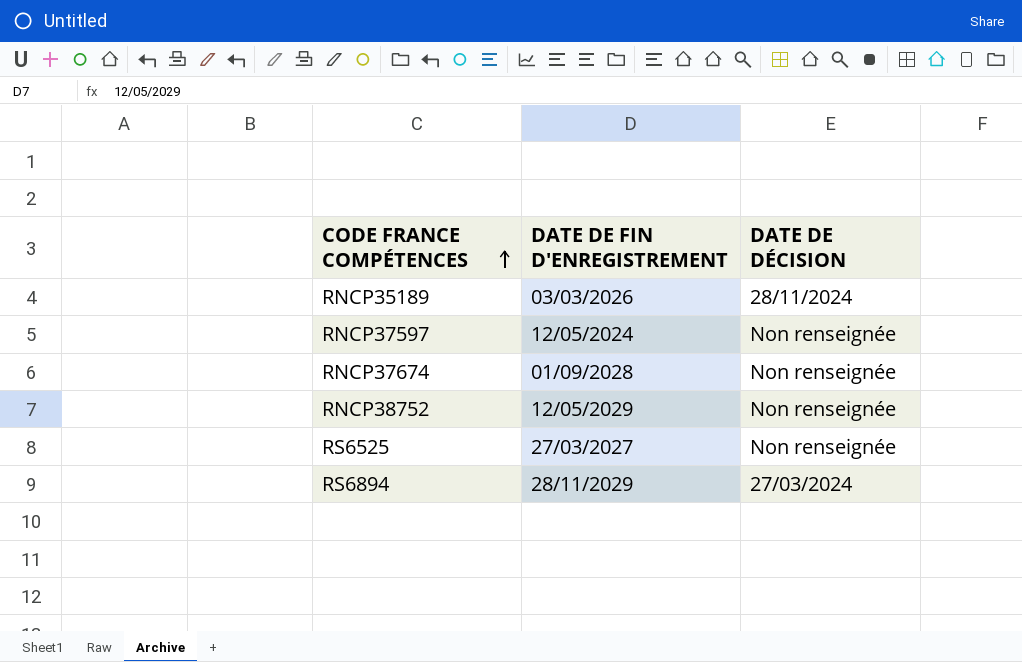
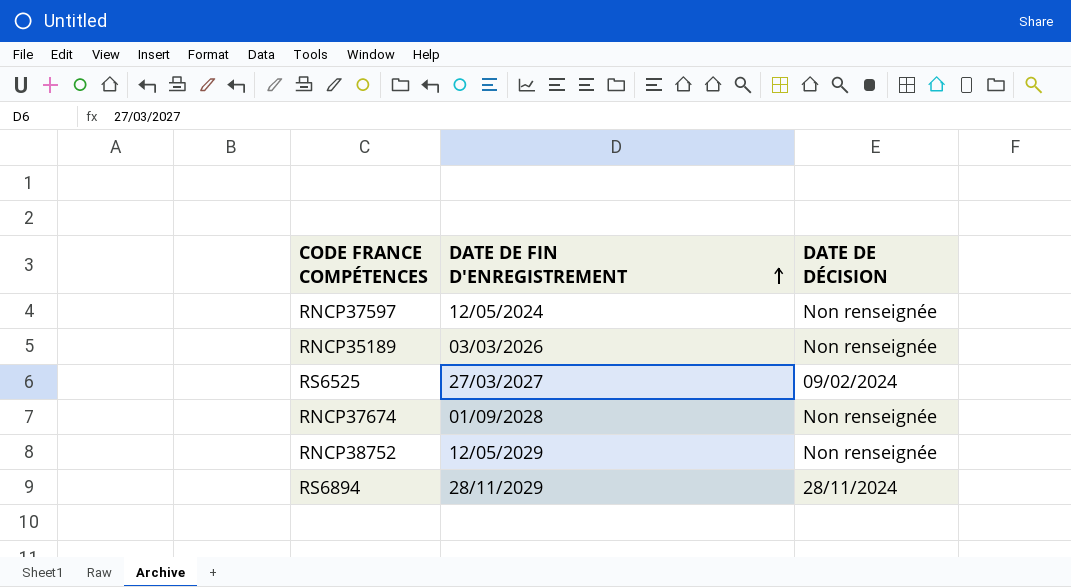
row order: CODE FRANCE COMPÉTENCES ascending -> DATE DE FIN D'ENREGISTREMENT ascending
RNCP35189 | DATE DE DÉCISION: 28/11/2024 -> Non renseignée
RS6525 | DATE DE DÉCISION: Non renseignée -> 09/02/2024
RS6894 | DATE DE DÉCISION: 27/03/2024 -> 28/11/2024

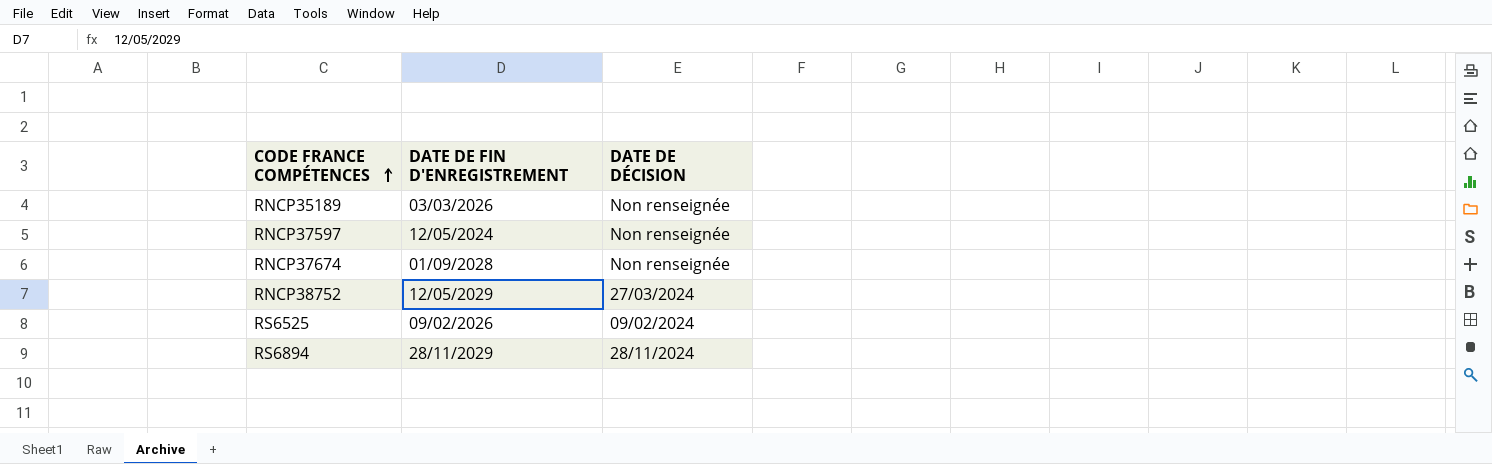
row order: DATE DE FIN D'ENREGISTREMENT ascending -> CODE FRANCE COMPÉTENCES ascending
RNCP38752 | DATE DE DÉCISION: Non renseignée -> 27/03/2024
RS6525 | DATE DE FIN D'ENREGISTREMENT: 27/03/2027 -> 09/02/2026

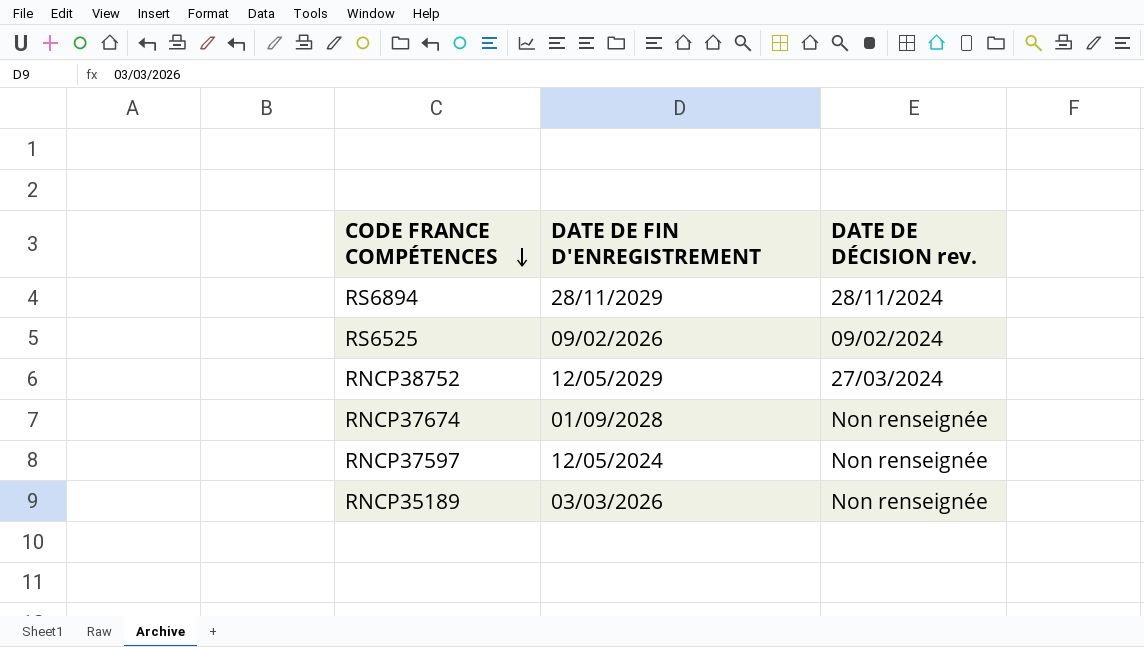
row order: CODE FRANCE COMPÉTENCES ascending -> CODE FRANCE COMPÉTENCES descending
column name: DATE DE DÉCISION -> DATE DE DÉCISION rev.

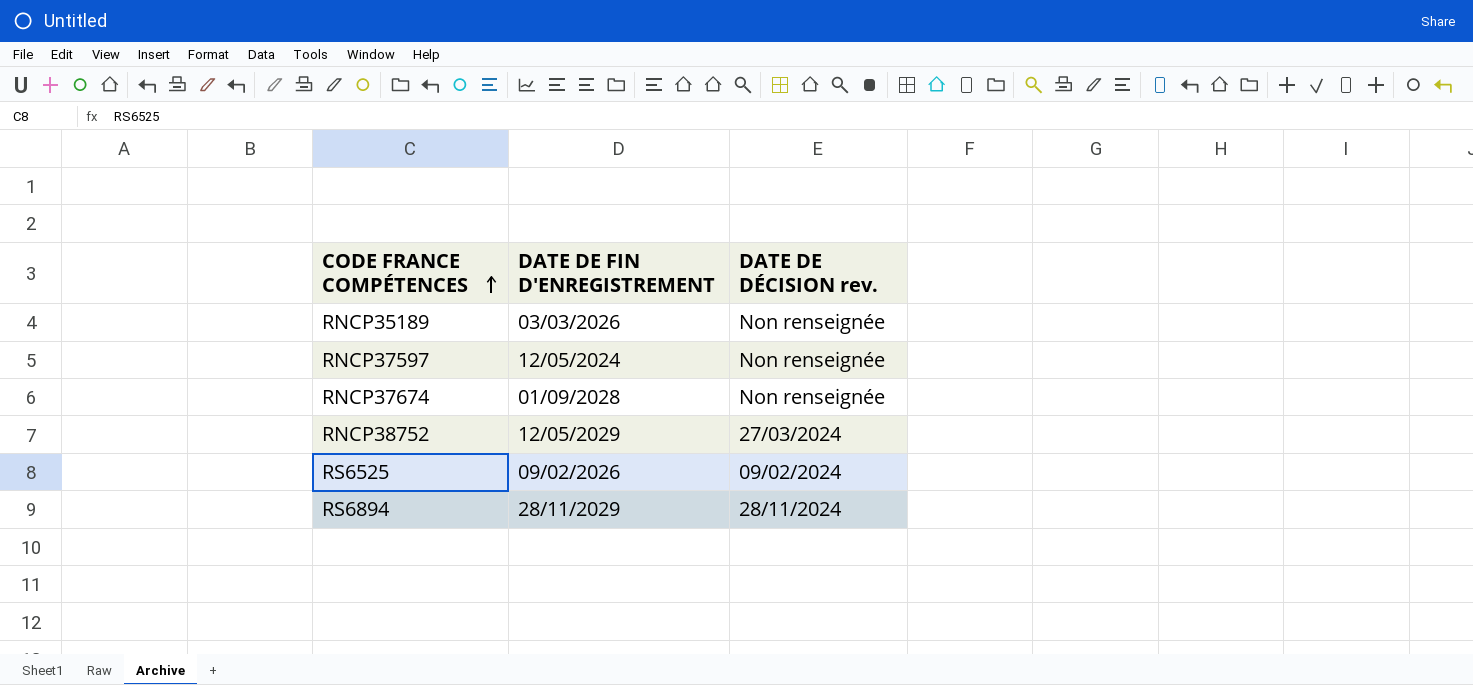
row order: CODE FRANCE COMPÉTENCES descending -> CODE FRANCE COMPÉTENCES ascending

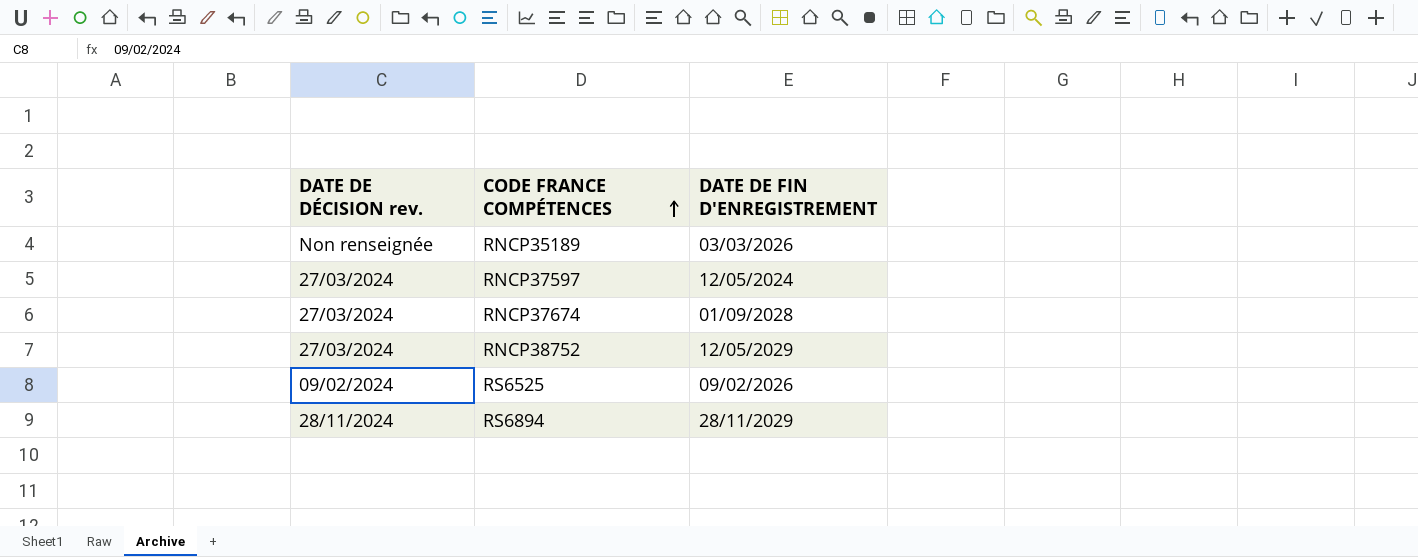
column DATE DE DÉCISION rev. | position: 3 -> 1
RNCP37597 | DATE DE DÉCISION rev.: Non renseignée -> 27/03/2024
RNCP37674 | DATE DE DÉCISION rev.: Non renseignée -> 27/03/2024

